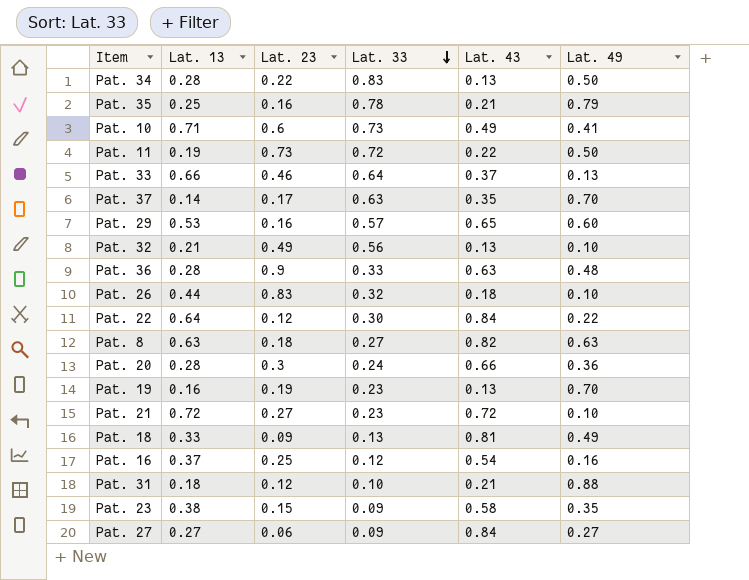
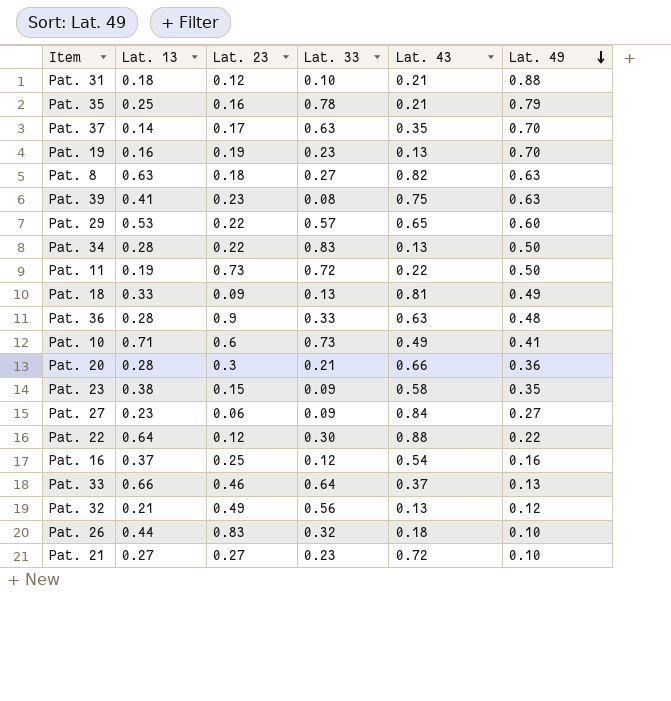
row order: Lat. 33 descending -> Lat. 49 descending
row Pat. 39: none -> 0.41 | 0.23 | 0.08 | 0.75 | 0.63
Pat. 29 | Lat. 23: 0.16 -> 0.22
Pat. 20 | Lat. 33: 0.24 -> 0.21
Pat. 27 | Lat. 13: 0.27 -> 0.23
Pat. 22 | Lat. 43: 0.84 -> 0.88
Pat. 32 | Lat. 49: 0.10 -> 0.12
Pat. 21 | Lat. 13: 0.72 -> 0.27

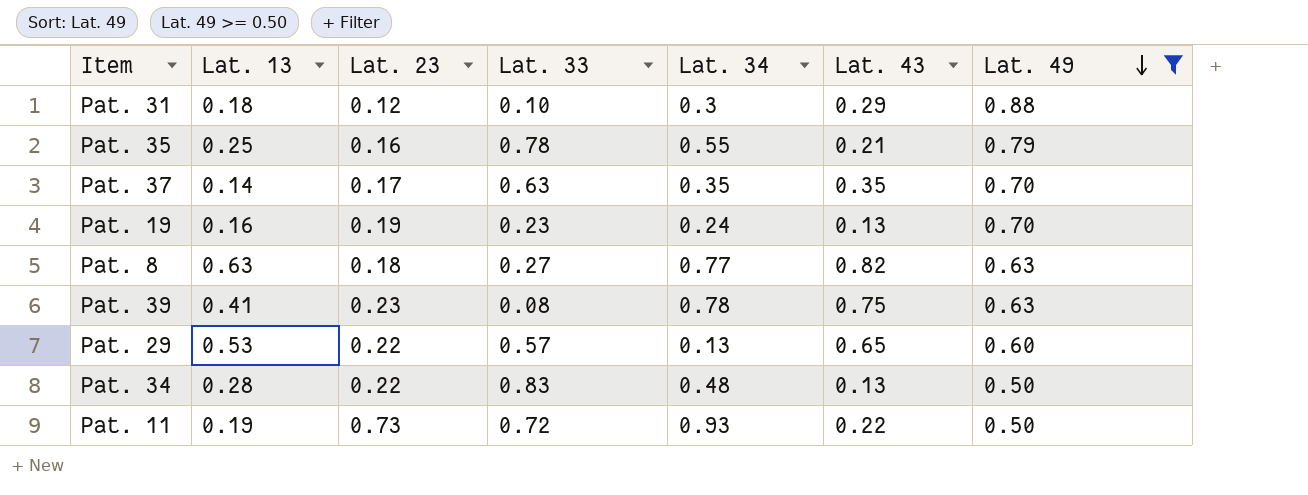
filter: none -> Lat. 49 >= 0.50
column Lat. 34 | position: none -> 5
Pat. 31 | Lat. 43: 0.21 -> 0.29

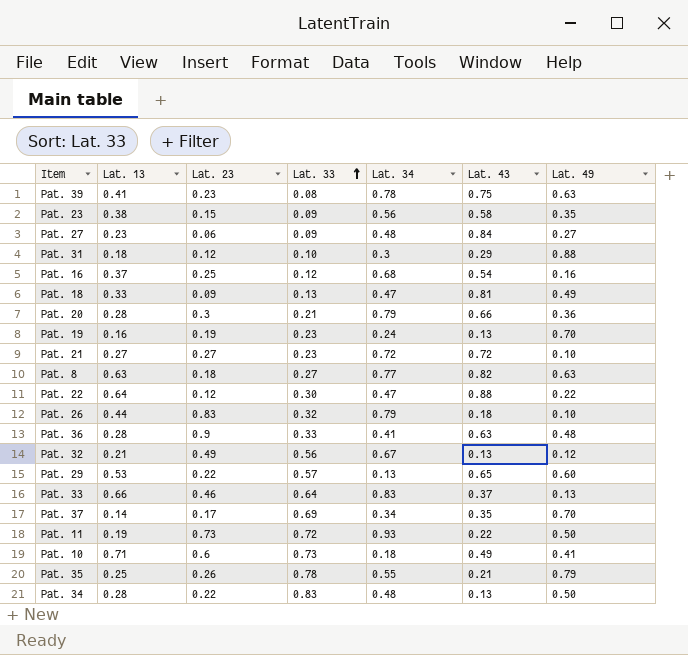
filter: Lat. 49 >= 0.50 -> none
row order: Lat. 49 descending -> Lat. 33 ascending
Pat. 37 | Lat. 33: 0.63 -> 0.69
Pat. 37 | Lat. 34: 0.35 -> 0.34
Pat. 35 | Lat. 23: 0.16 -> 0.26

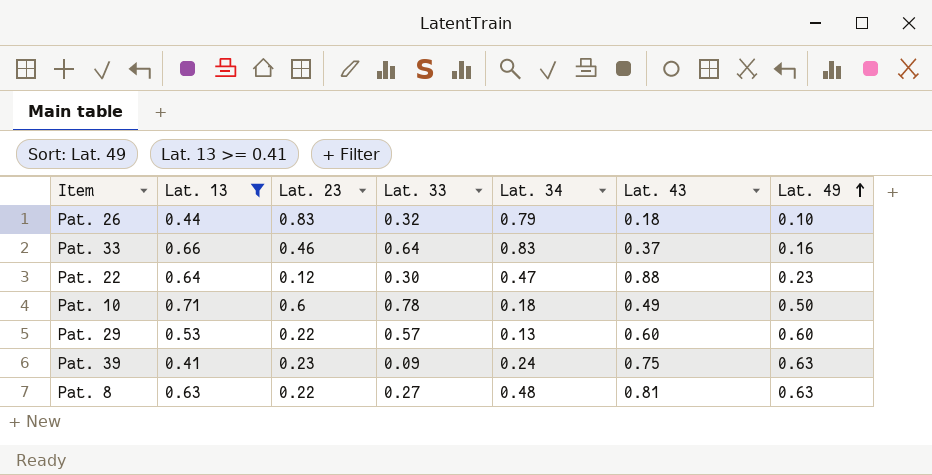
filter: none -> Lat. 13 >= 0.41
row order: Lat. 33 ascending -> Lat. 49 ascending
Pat. 33 | Lat. 49: 0.13 -> 0.16
Pat. 22 | Lat. 49: 0.22 -> 0.23
Pat. 10 | Lat. 33: 0.73 -> 0.78
Pat. 10 | Lat. 49: 0.41 -> 0.50
Pat. 29 | Lat. 43: 0.65 -> 0.60
Pat. 39 | Lat. 33: 0.08 -> 0.09
Pat. 39 | Lat. 34: 0.78 -> 0.24
Pat. 8 | Lat. 23: 0.18 -> 0.22
Pat. 8 | Lat. 34: 0.77 -> 0.48
Pat. 8 | Lat. 43: 0.82 -> 0.81

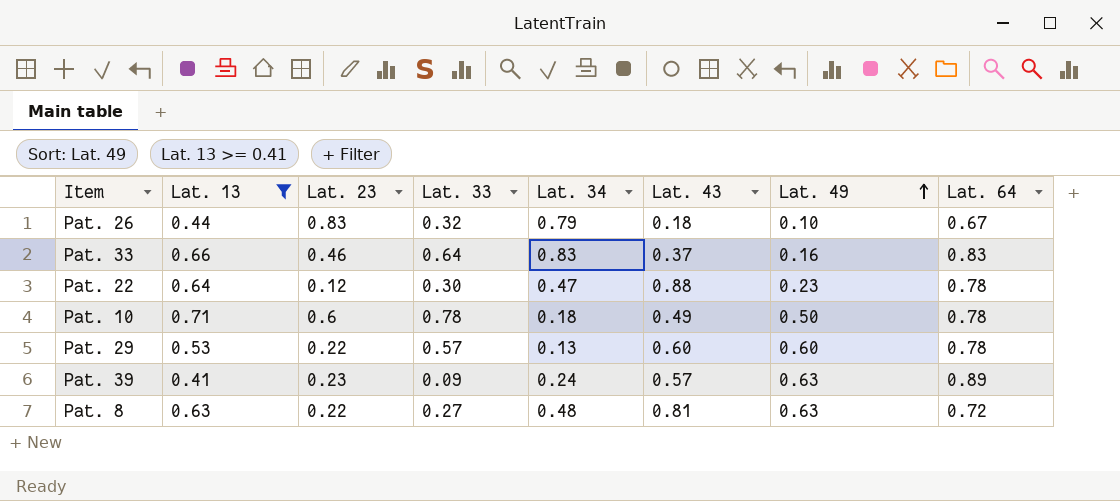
column Lat. 64 | position: none -> 8
Pat. 39 | Lat. 43: 0.75 -> 0.57

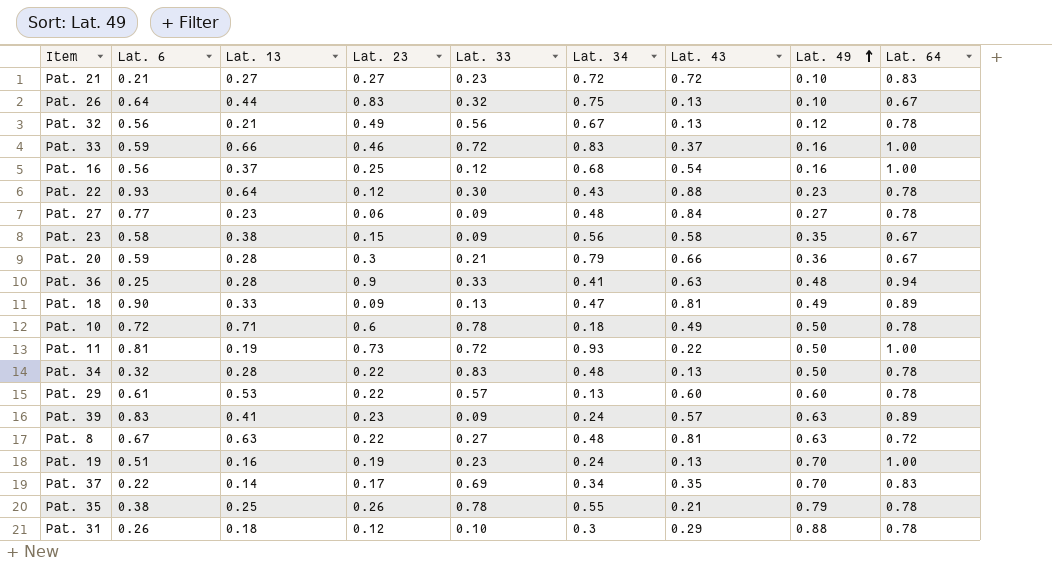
filter: Lat. 13 >= 0.41 -> none
column Lat. 6 | position: none -> 2
Pat. 26 | Lat. 34: 0.79 -> 0.75
Pat. 26 | Lat. 43: 0.18 -> 0.13
Pat. 33 | Lat. 33: 0.64 -> 0.72
Pat. 33 | Lat. 64: 0.83 -> 1.00
Pat. 22 | Lat. 34: 0.47 -> 0.43

